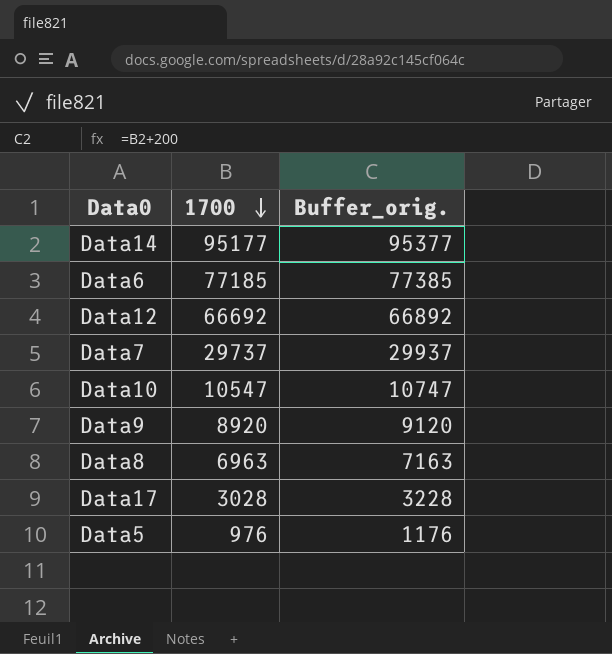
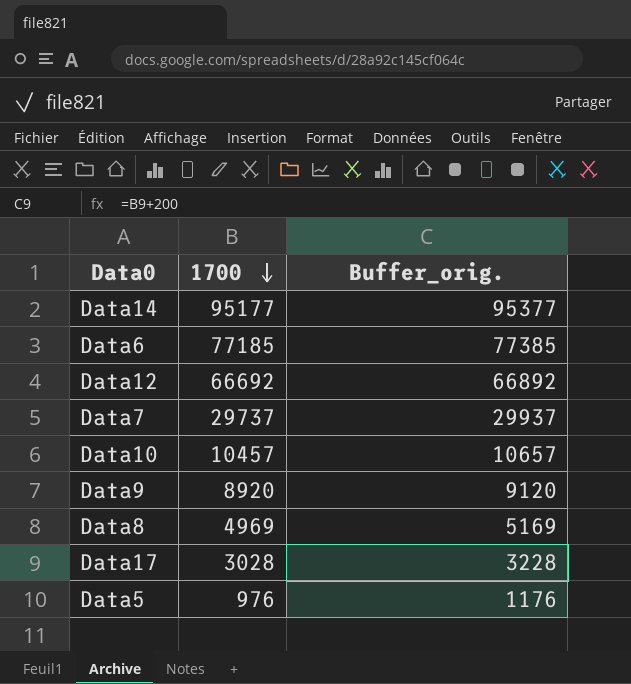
Data10 | 1700: 10547 -> 10457
Data10 | Buffer_orig.: 10747 -> 10657
Data8 | 1700: 6963 -> 4969
Data8 | Buffer_orig.: 7163 -> 5169

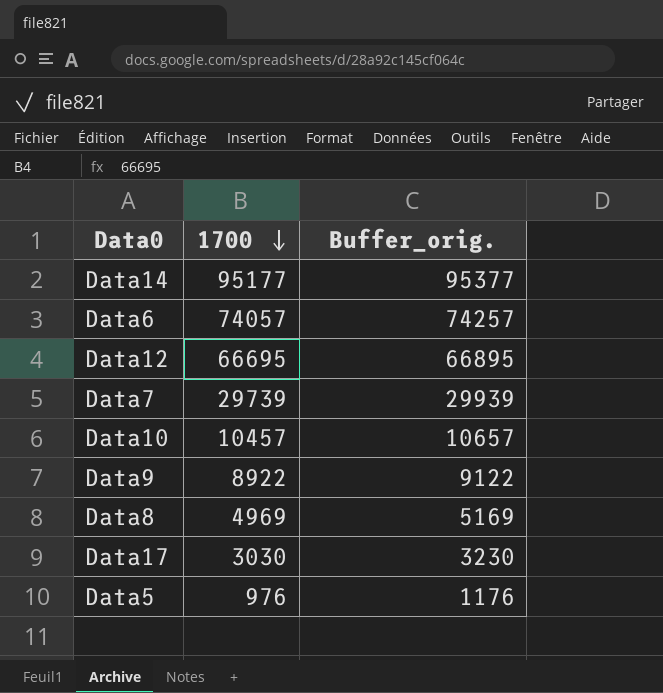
Data6 | 1700: 77185 -> 74057
Data6 | Buffer_orig.: 77385 -> 74257
Data12 | 1700: 66692 -> 66695
Data12 | Buffer_orig.: 66892 -> 66895
Data7 | 1700: 29737 -> 29739
Data7 | Buffer_orig.: 29937 -> 29939
Data9 | 1700: 8920 -> 8922
Data9 | Buffer_orig.: 9120 -> 9122
Data17 | 1700: 3028 -> 3030
Data17 | Buffer_orig.: 3228 -> 3230

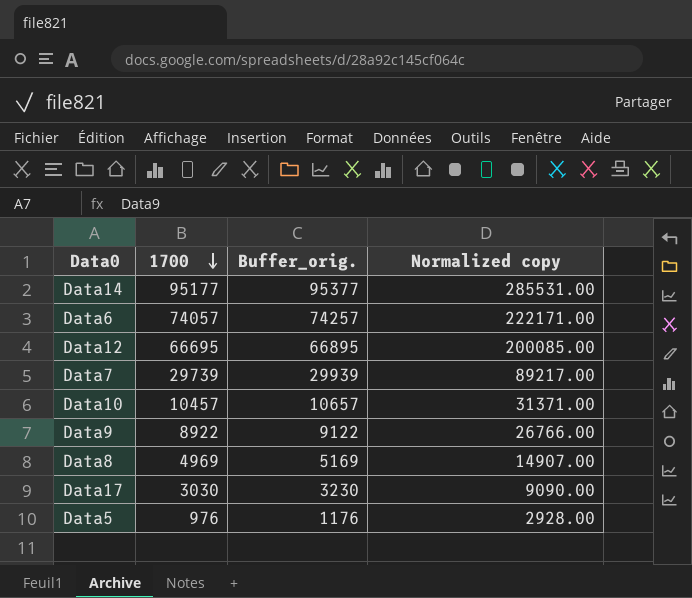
column Normalized copy | formula: none -> [1700] * 3

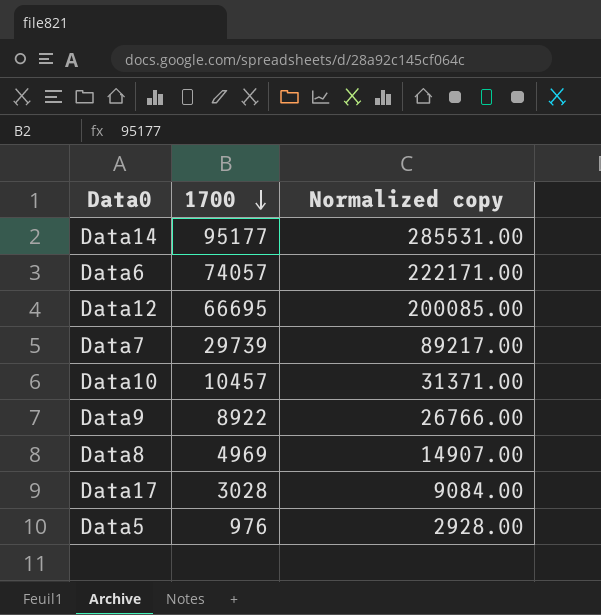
column Buffer_orig. | formula: [1700] + 200 -> none
Data17 | 1700: 3030 -> 3028
Data17 | Normalized copy: 9090.00 -> 9084.00

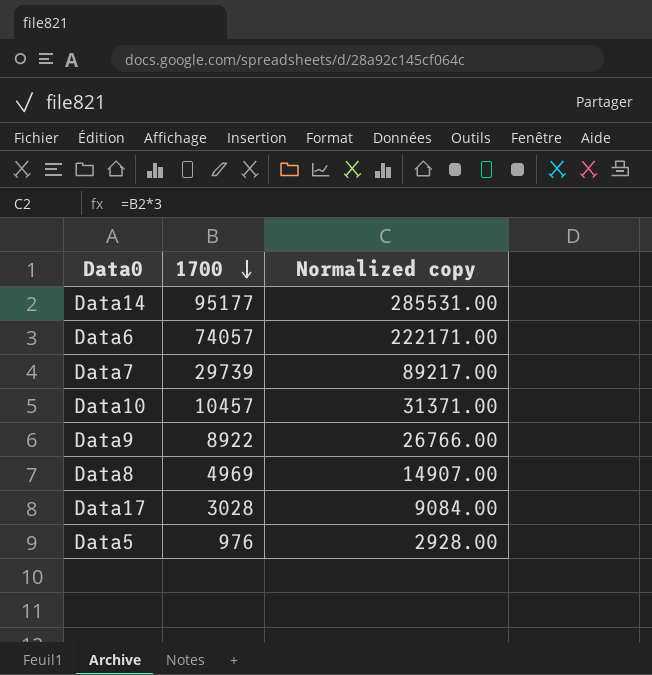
row Data12: 66695 | 200085.00 -> none

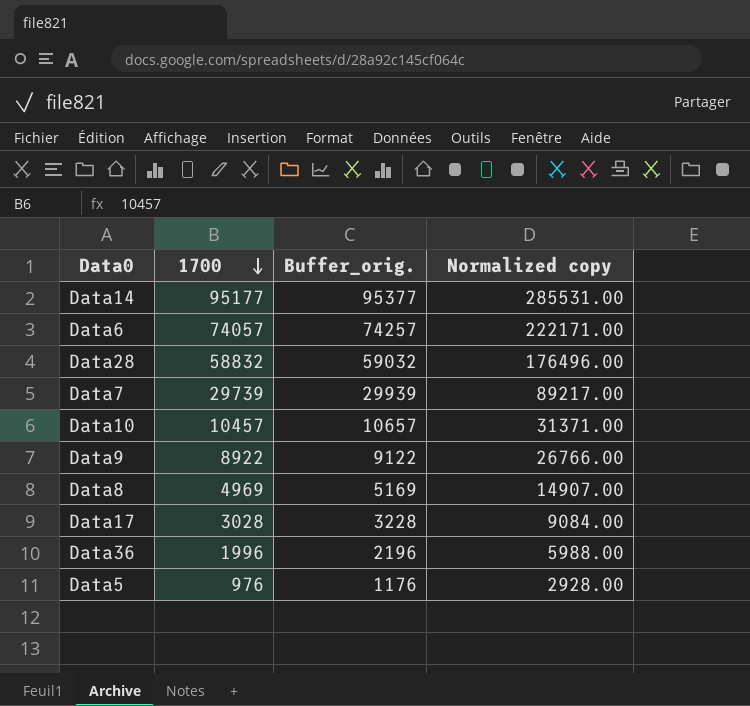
column Buffer_orig. | formula: none -> [1700] + 200
row Data28: none -> 58832 | 59032 | 176496.00
row Data36: none -> 1996 | 2196 | 5988.00

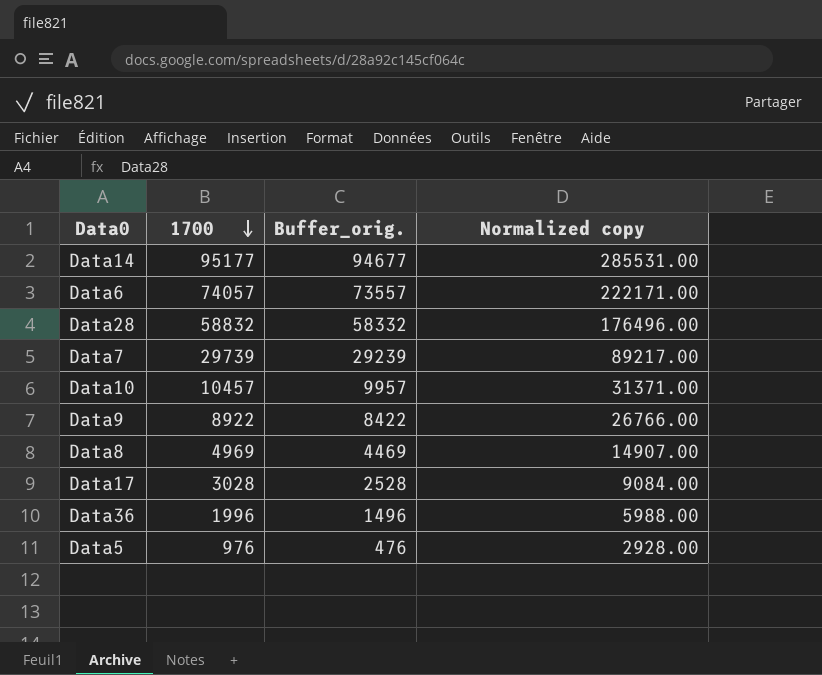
column Buffer_orig. | formula: [1700] + 200 -> [1700] - 500

